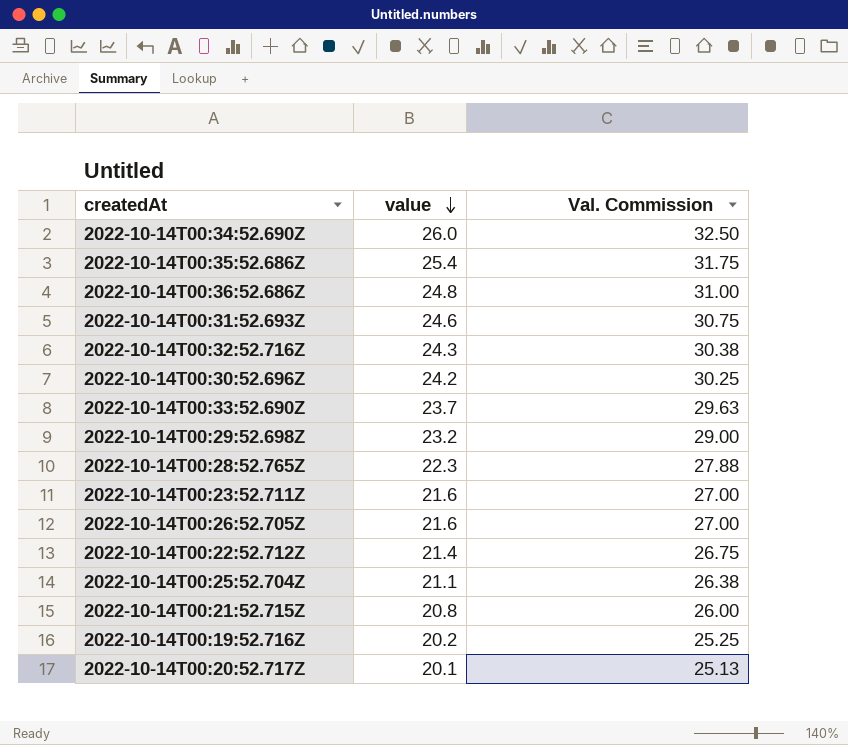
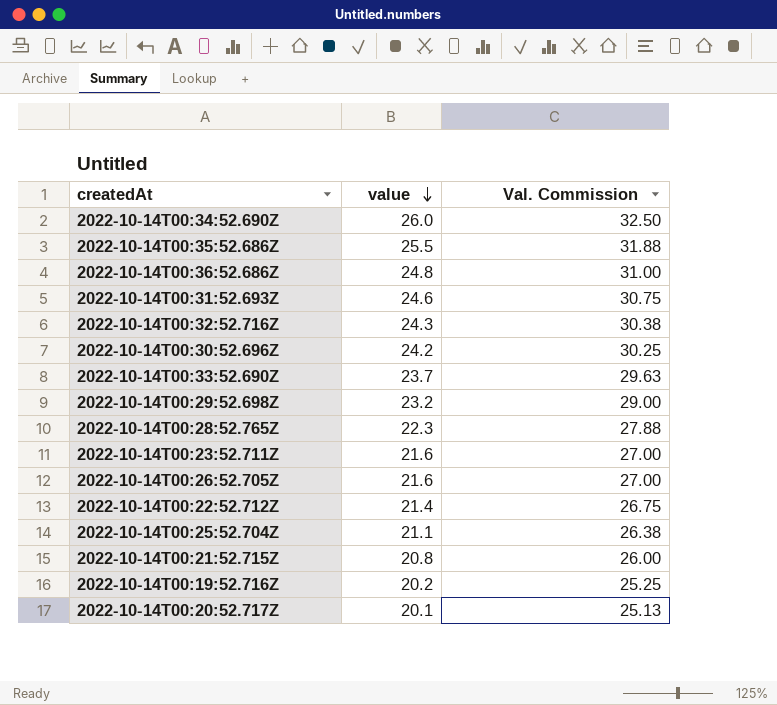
2022-10-14T00:35:52.686Z | value: 25.4 -> 25.5
2022-10-14T00:35:52.686Z | Val. Commission: 31.75 -> 31.88

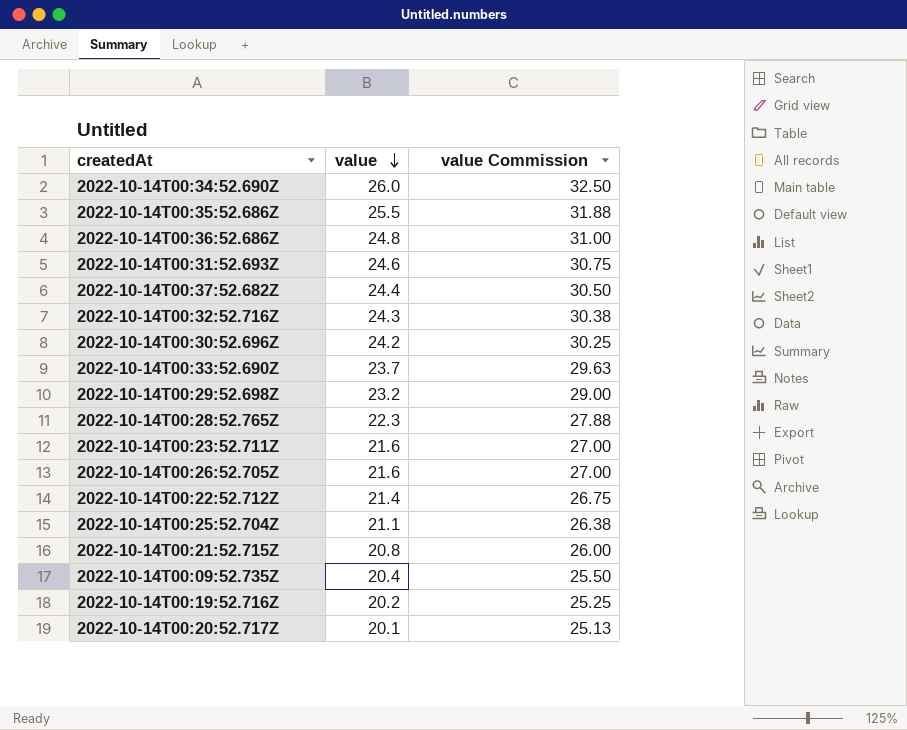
column name: Val. Commission -> value Commission
row 2022-10-14T00:37:52.682Z: none -> 24.4 | 30.50
row 2022-10-14T00:09:52.735Z: none -> 20.4 | 25.50

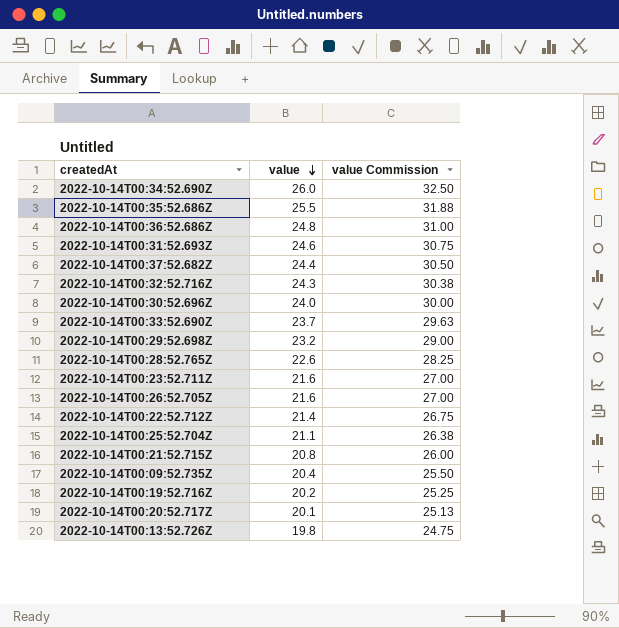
2022-10-14T00:30:52.696Z | value: 24.2 -> 24.0
2022-10-14T00:30:52.696Z | value Commission: 30.25 -> 30.00
2022-10-14T00:28:52.765Z | value: 22.3 -> 22.6
2022-10-14T00:28:52.765Z | value Commission: 27.88 -> 28.25
row 2022-10-14T00:13:52.726Z: none -> 19.8 | 24.75

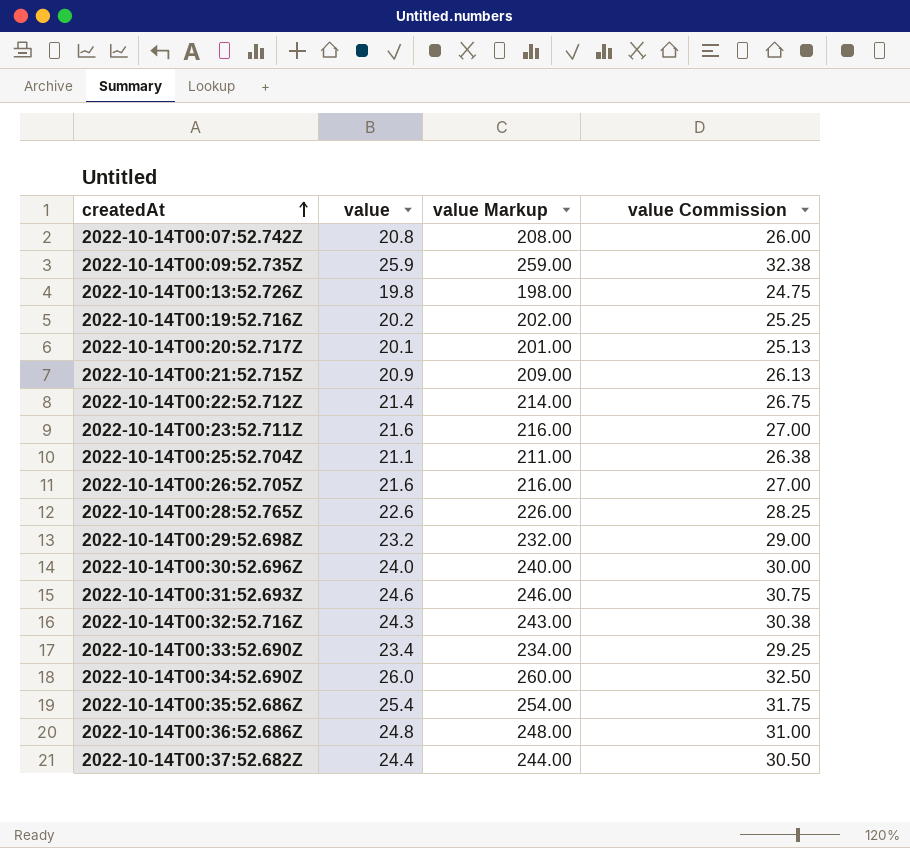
row order: value descending -> createdAt ascending
column value Markup | formula: none -> [value] * 10
row 2022-10-14T00:07:52.742Z: none -> 20.8 | 208.00 | 26.00
2022-10-14T00:09:52.735Z | value: 20.4 -> 25.9
2022-10-14T00:09:52.735Z | value Commission: 25.50 -> 32.38
2022-10-14T00:21:52.715Z | value: 20.8 -> 20.9
2022-10-14T00:21:52.715Z | value Commission: 26.00 -> 26.13
2022-10-14T00:33:52.690Z | value: 23.7 -> 23.4
2022-10-14T00:33:52.690Z | value Commission: 29.63 -> 29.25
2022-10-14T00:35:52.686Z | value: 25.5 -> 25.4
2022-10-14T00:35:52.686Z | value Commission: 31.88 -> 31.75

